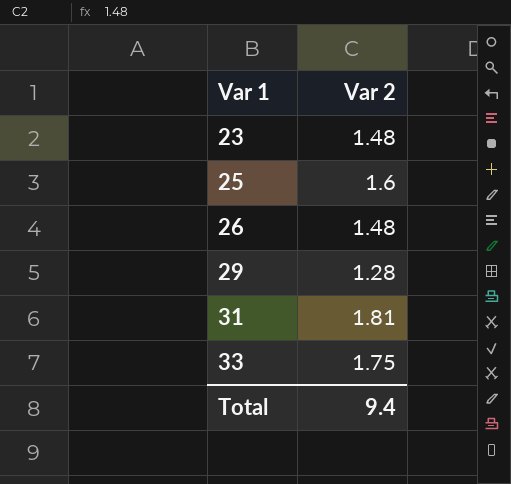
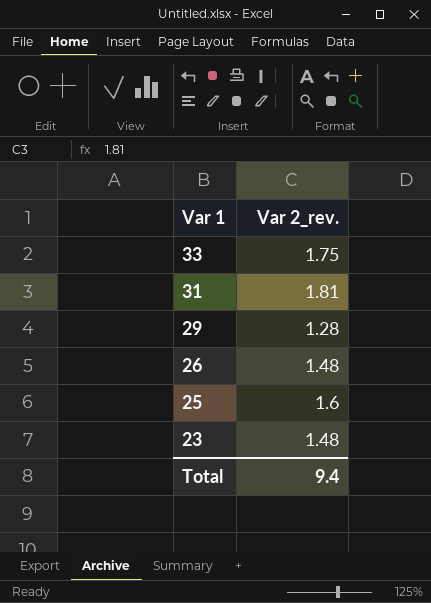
row order: Var 1 ascending -> Var 1 descending
column name: Var 2 -> Var 2_rev.

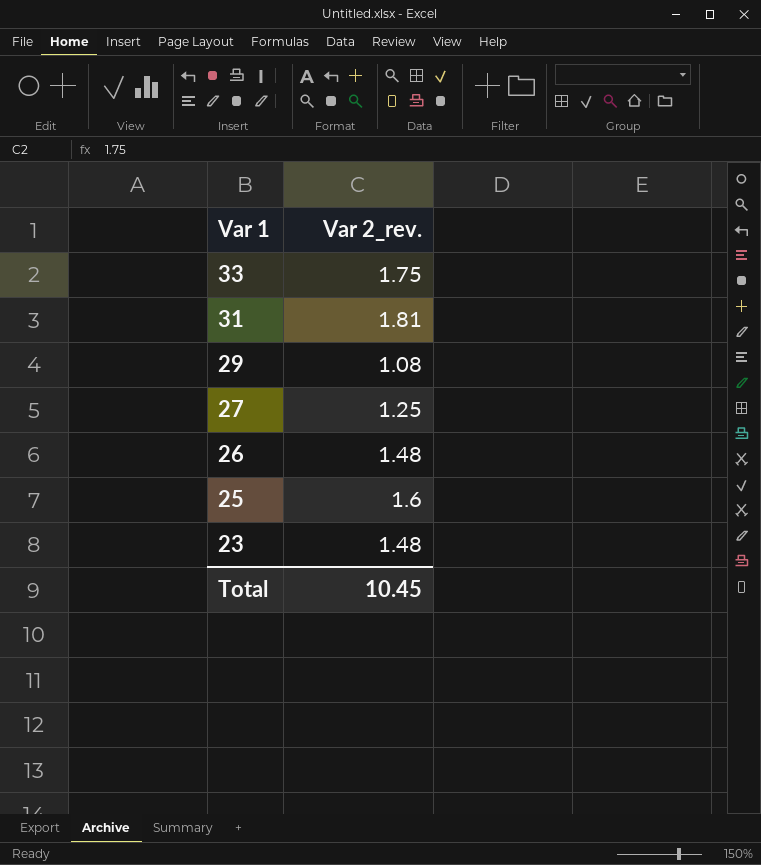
29 | Var 2_rev.: 1.28 -> 1.08
row 27: none -> 1.25
Total | Var 2_rev.: 9.4 -> 10.45

